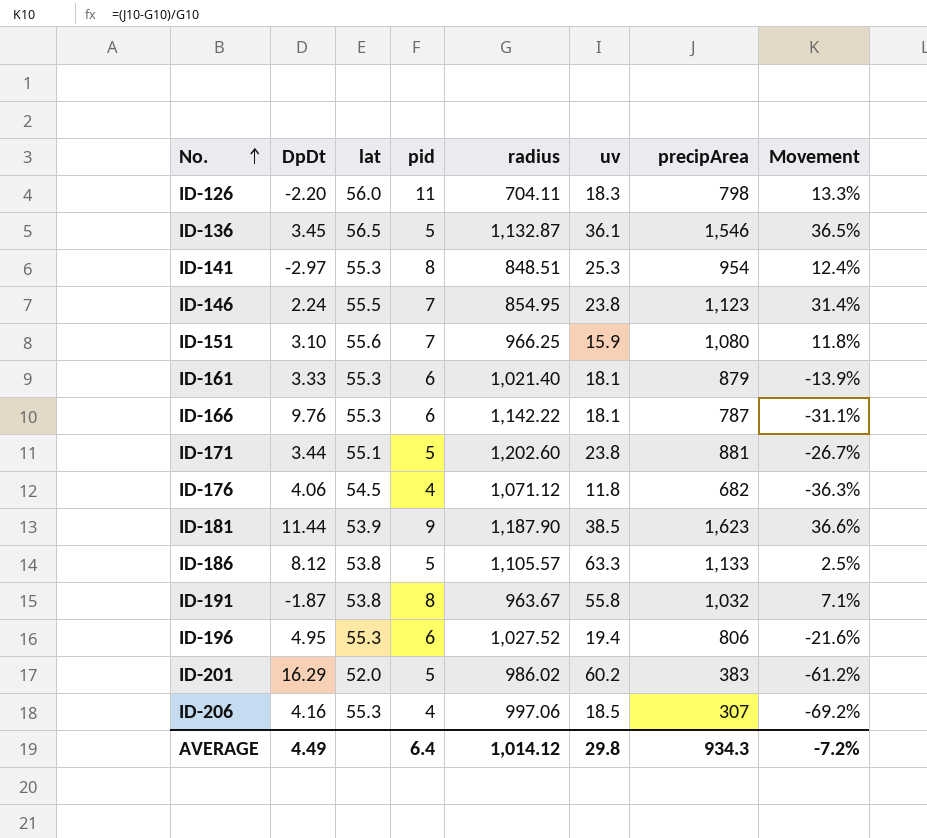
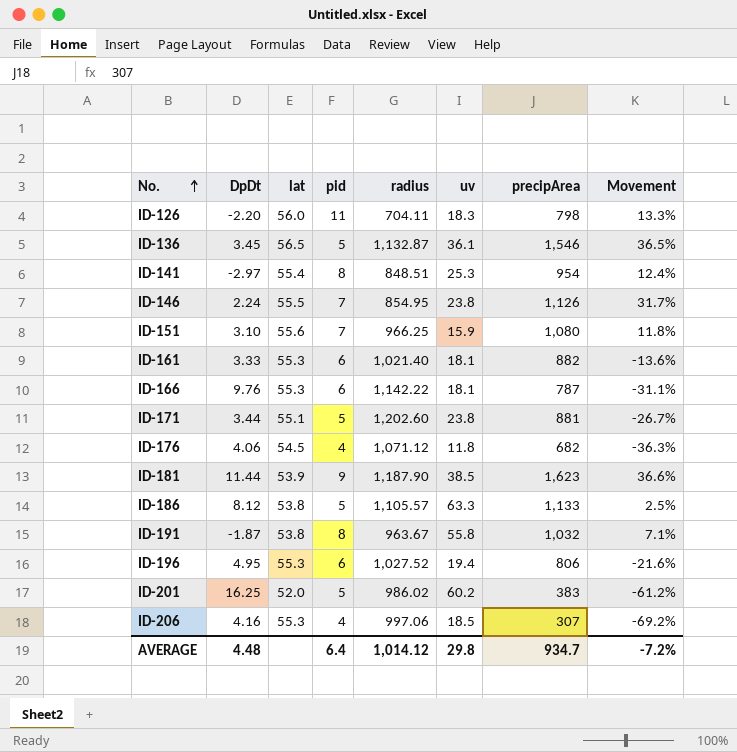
ID-141 | lat: 55.3 -> 55.4
ID-146 | precipArea: 1,123 -> 1,126
ID-146 | Movement: 31.4% -> 31.7%
ID-161 | precipArea: 879 -> 882
ID-161 | Movement: -13.9% -> -13.6%
ID-201 | DpDt: 16.29 -> 16.25
AVERAGE | DpDt: 4.49 -> 4.48
AVERAGE | precipArea: 934.3 -> 934.7

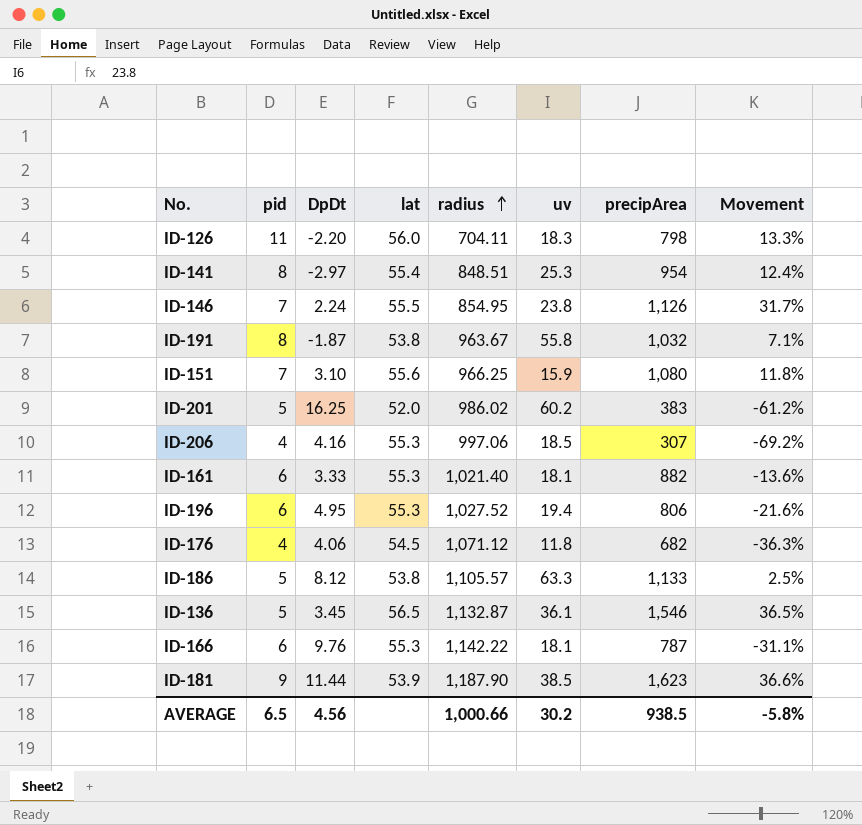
row order: No. ascending -> radius ascending
column pid | position: 4 -> 2
row ID-171: 3.44 | 55.1 | 5 | 1,202.60 | 23.8 | 881 | -26.7% -> none
AVERAGE | pid: 6.4 -> 6.5
AVERAGE | DpDt: 4.48 -> 4.56
AVERAGE | radius: 1,014.12 -> 1,000.66
AVERAGE | uv: 29.8 -> 30.2
AVERAGE | precipArea: 934.7 -> 938.5
AVERAGE | Movement: -7.2% -> -5.8%

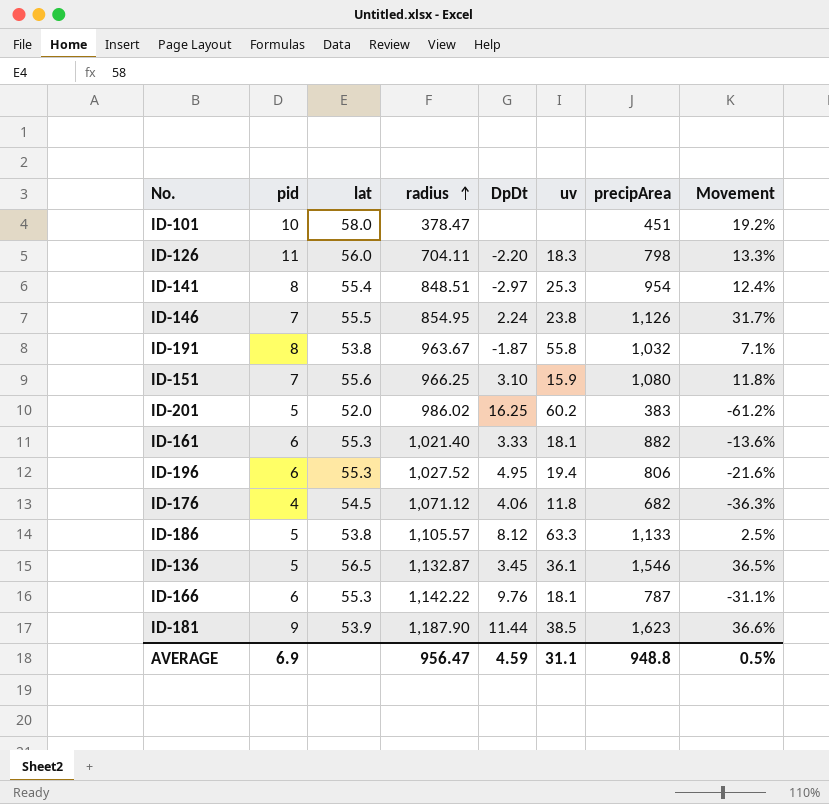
column DpDt | position: 3 -> 5
row ID-206: 4 | 4.16 | 55.3 | 997.06 | 18.5 | 307 | -69.2% -> none
row ID-101: none -> 10 | 58.0 | 378.47 | none | none | 451 | 19.2%
AVERAGE | pid: 6.5 -> 6.9
AVERAGE | radius: 1,000.66 -> 956.47
AVERAGE | DpDt: 4.56 -> 4.59
AVERAGE | uv: 30.2 -> 31.1
AVERAGE | precipArea: 938.5 -> 948.8
AVERAGE | Movement: -5.8% -> 0.5%

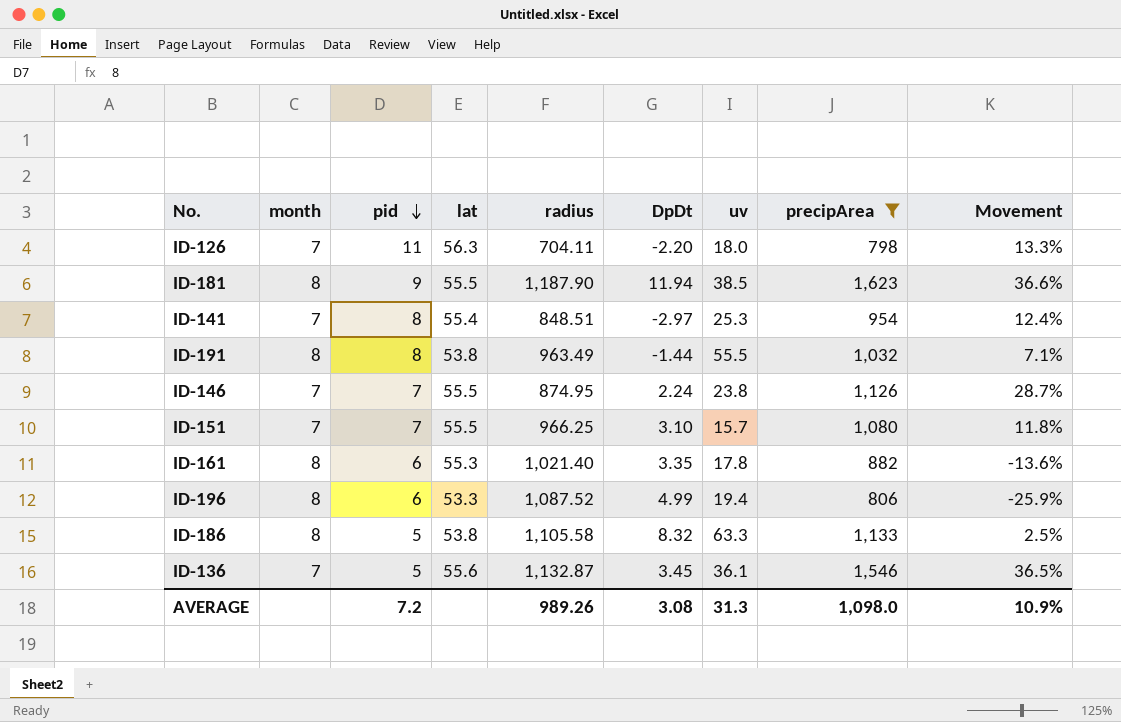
filter: none -> precipArea >= 798
row order: radius ascending -> pid descending
column month | position: none -> 2
ID-126 | lat: 56.0 -> 56.3
ID-126 | uv: 18.3 -> 18.0
ID-181 | lat: 53.9 -> 55.5
ID-181 | DpDt: 11.44 -> 11.94
ID-191 | radius: 963.67 -> 963.49
ID-191 | DpDt: -1.87 -> -1.44
ID-191 | uv: 55.8 -> 55.5
ID-146 | radius: 854.95 -> 874.95
ID-146 | Movement: 31.7% -> 28.7%
ID-151 | lat: 55.6 -> 55.5
ID-151 | uv: 15.9 -> 15.7
ID-161 | DpDt: 3.33 -> 3.35
ID-161 | uv: 18.1 -> 17.8
ID-196 | lat: 55.3 -> 53.3
ID-196 | radius: 1,027.52 -> 1,087.52
ID-196 | DpDt: 4.95 -> 4.99
ID-196 | Movement: -21.6% -> -25.9%
ID-186 | radius: 1,105.57 -> 1,105.58
ID-186 | DpDt: 8.12 -> 8.32
ID-136 | lat: 56.5 -> 55.6
AVERAGE | pid: 6.9 -> 7.2
AVERAGE | radius: 956.47 -> 989.26
AVERAGE | DpDt: 4.59 -> 3.08
AVERAGE | uv: 31.1 -> 31.3
AVERAGE | precipArea: 948.8 -> 1,098.0
AVERAGE | Movement: 0.5% -> 10.9%

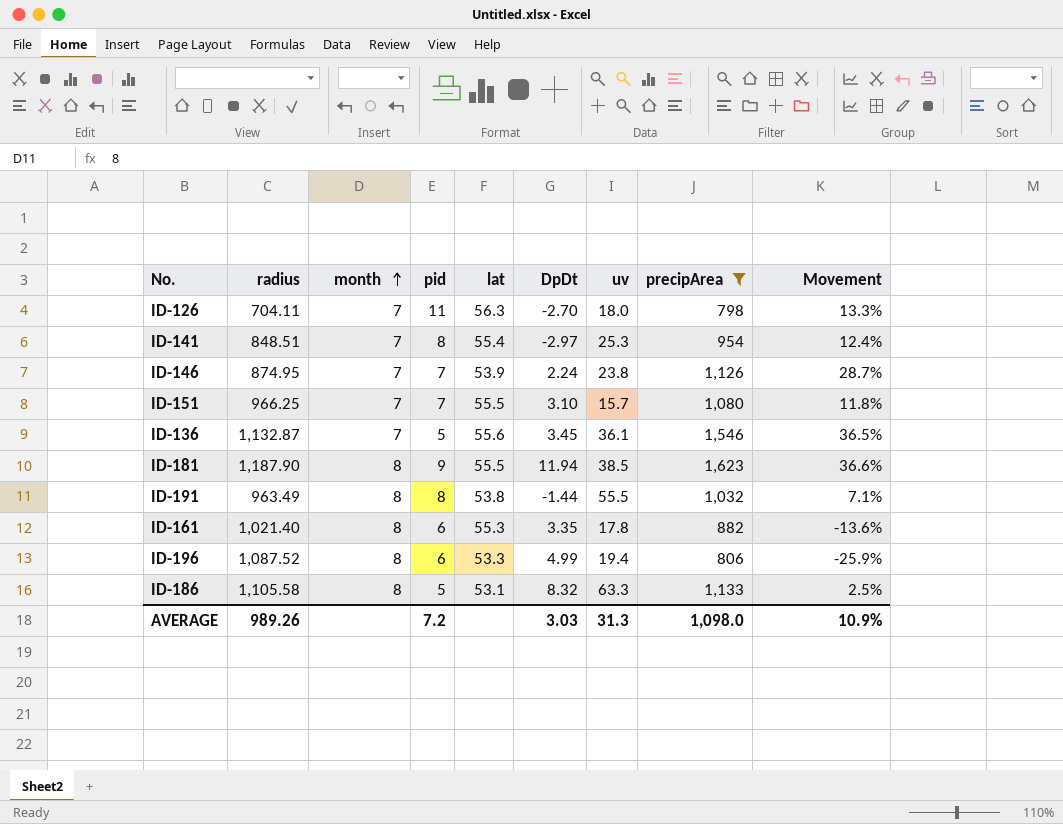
row order: pid descending -> month ascending
column radius | position: 5 -> 2
ID-126 | DpDt: -2.20 -> -2.70
ID-146 | lat: 55.5 -> 53.9
ID-186 | lat: 53.8 -> 53.1
AVERAGE | DpDt: 3.08 -> 3.03

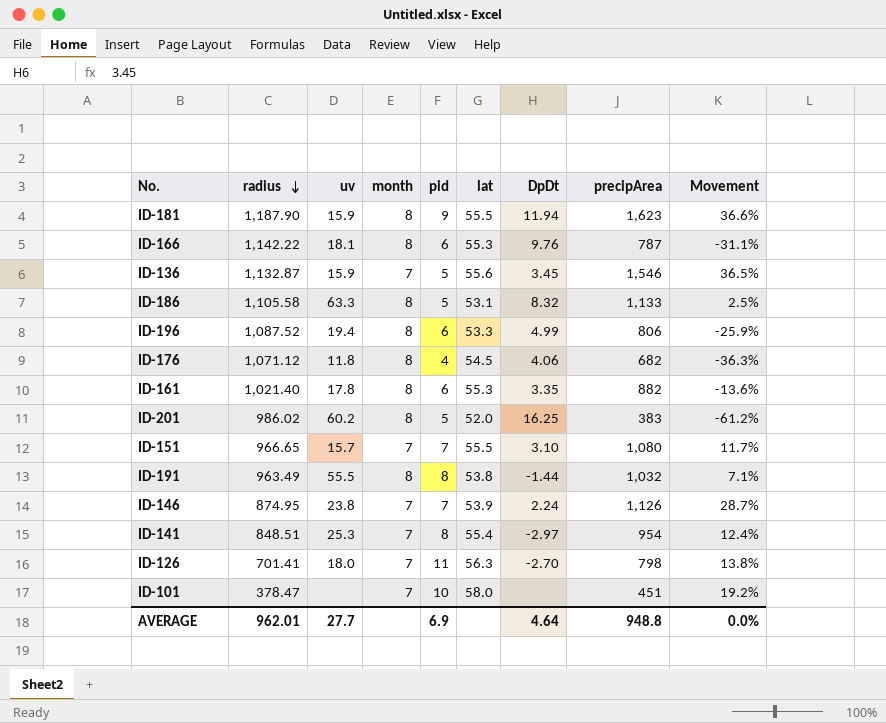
filter: precipArea >= 798 -> none
row order: month ascending -> radius descending
column uv | position: 7 -> 3
ID-181 | uv: 38.5 -> 15.9
ID-136 | uv: 36.1 -> 15.9
ID-151 | radius: 966.25 -> 966.65
ID-151 | Movement: 11.8% -> 11.7%
ID-126 | radius: 704.11 -> 701.41
ID-126 | Movement: 13.3% -> 13.8%
AVERAGE | radius: 989.26 -> 962.01
AVERAGE | uv: 31.3 -> 27.7
AVERAGE | pid: 7.2 -> 6.9
AVERAGE | DpDt: 3.03 -> 4.64
AVERAGE | precipArea: 1,098.0 -> 948.8
AVERAGE | Movement: 10.9% -> 0.0%

